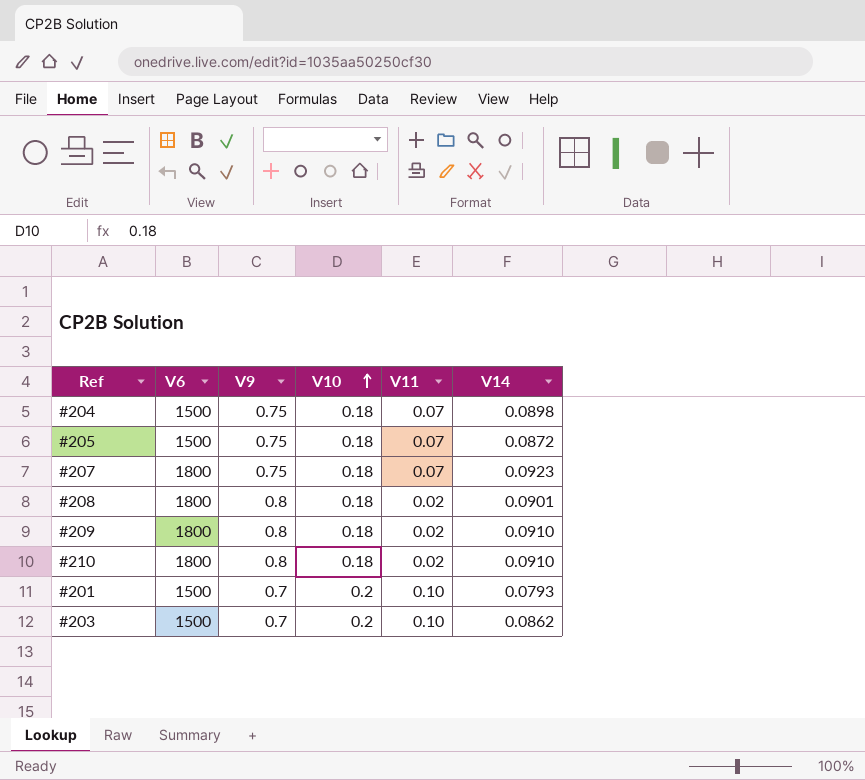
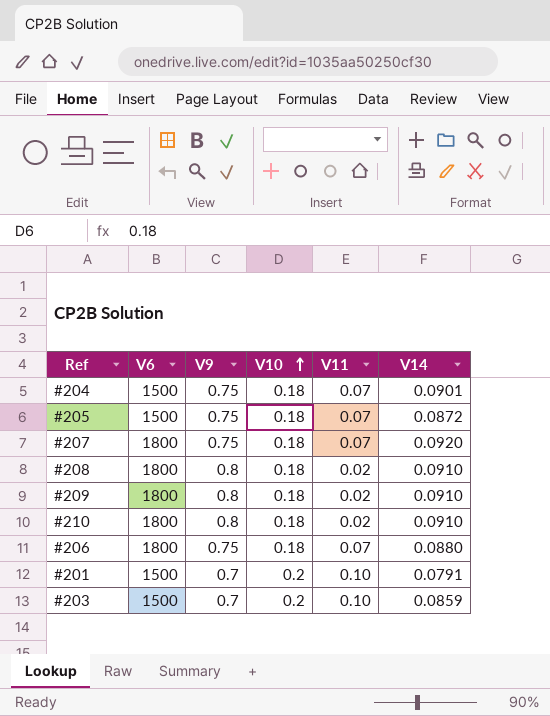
#204 | V14: 0.0898 -> 0.0901
#207 | V14: 0.0923 -> 0.0920
#208 | V14: 0.0901 -> 0.0910
row #206: none -> 1800 | 0.75 | 0.18 | 0.07 | 0.0880
#201 | V14: 0.0793 -> 0.0791
#203 | V14: 0.0862 -> 0.0859

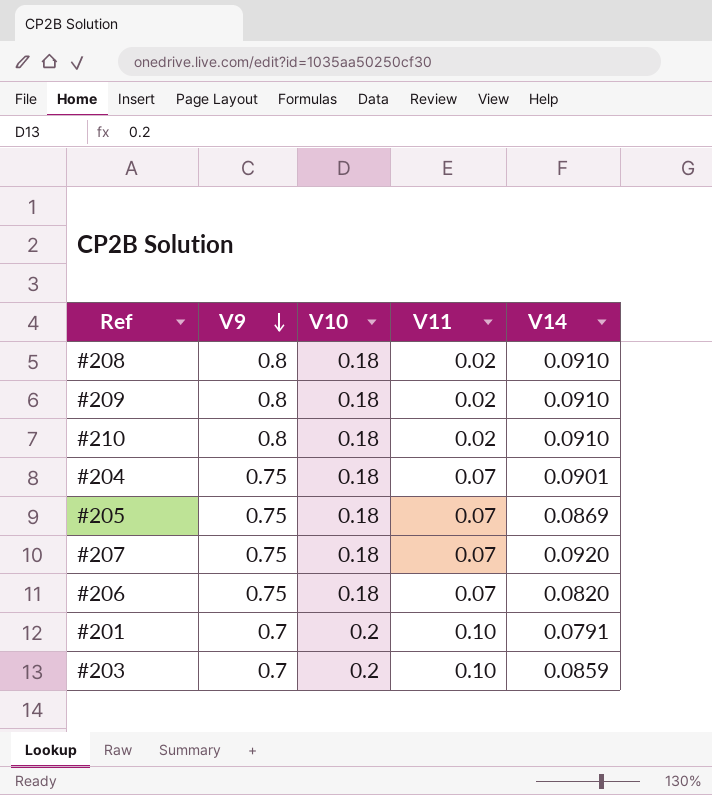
row order: V10 ascending -> V9 descending
column V6 | position: 2 -> none
#205 | V14: 0.0872 -> 0.0869
#206 | V14: 0.0880 -> 0.0820

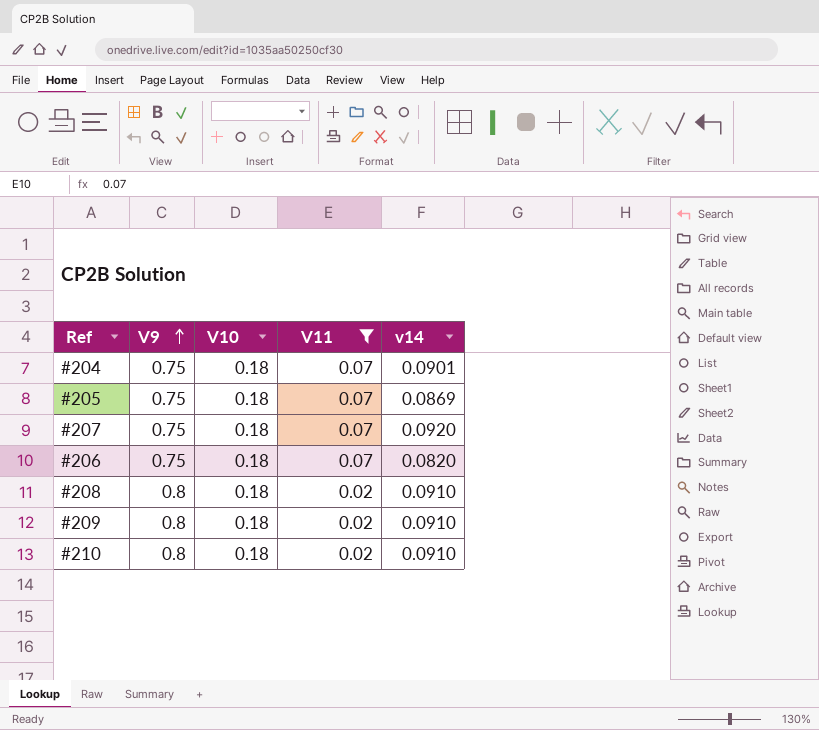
filter: none -> V11 != 0.10
row order: V9 descending -> V9 ascending
column name: V14 -> v14

